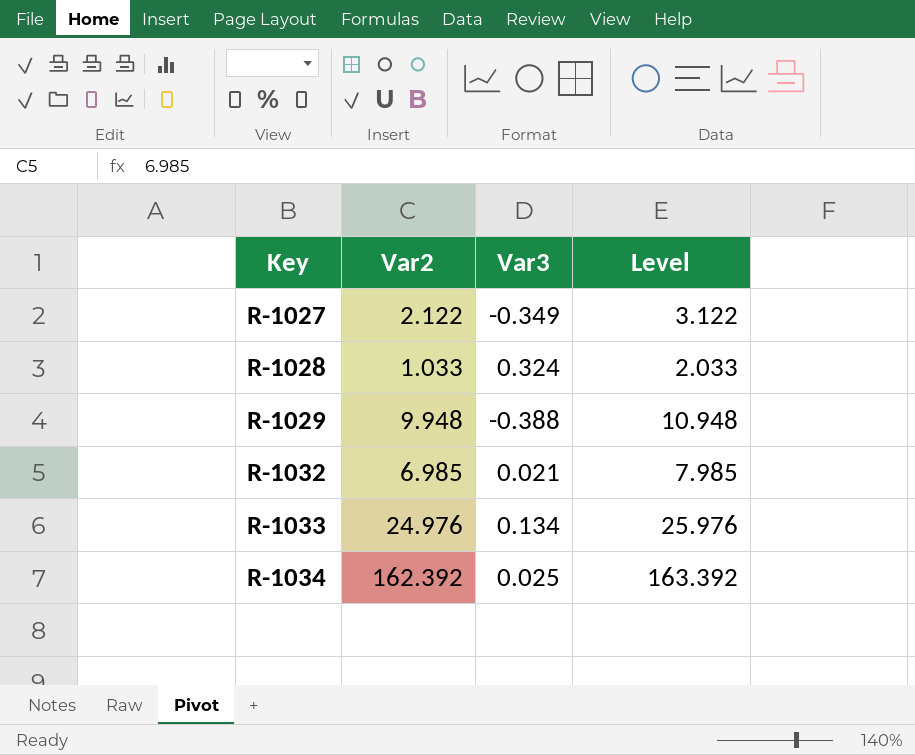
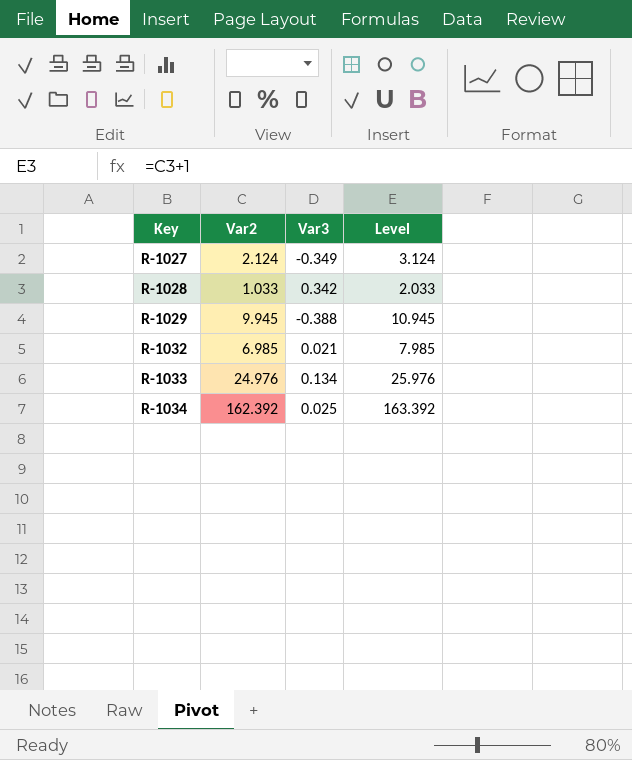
R-1027 | Var2: 2.122 -> 2.124
R-1027 | Level: 3.122 -> 3.124
R-1028 | Var3: 0.324 -> 0.342
R-1029 | Var2: 9.948 -> 9.945
R-1029 | Level: 10.948 -> 10.945

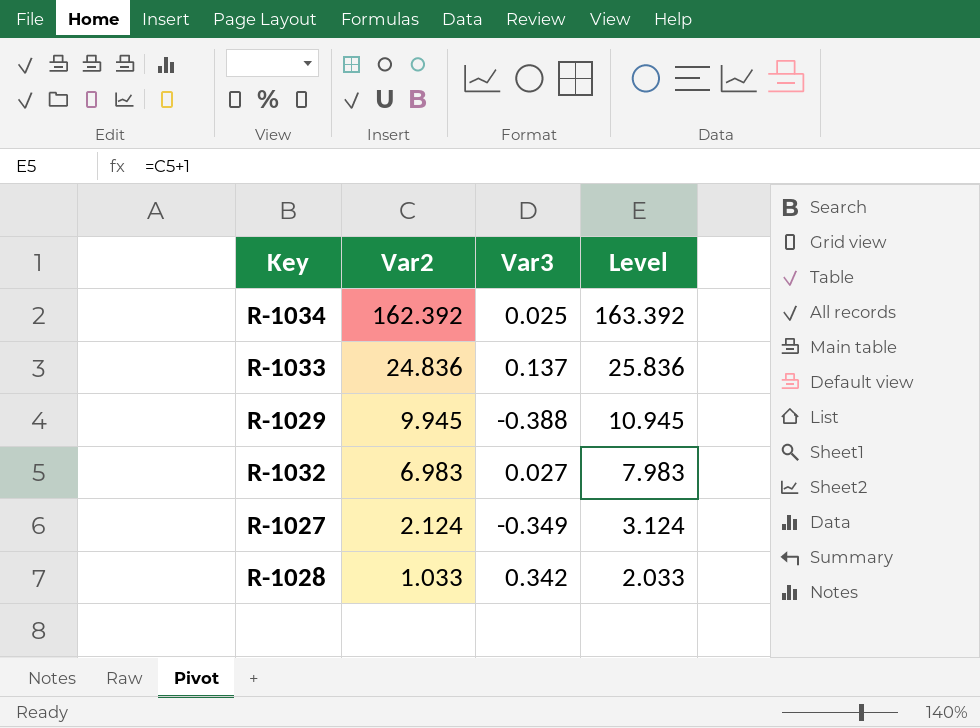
row order: Key ascending -> Var2 descending
R-1033 | Var2: 24.976 -> 24.836
R-1033 | Var3: 0.134 -> 0.137
R-1033 | Level: 25.976 -> 25.836
R-1032 | Var2: 6.985 -> 6.983
R-1032 | Var3: 0.021 -> 0.027
R-1032 | Level: 7.985 -> 7.983

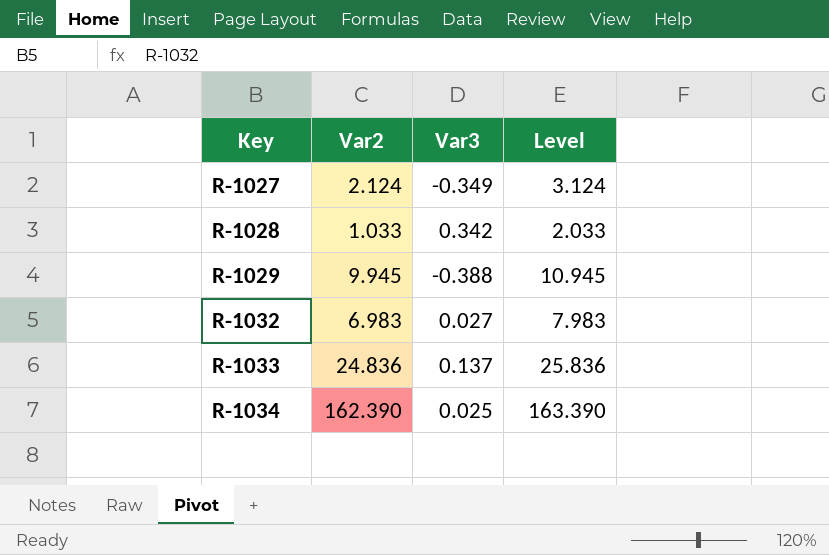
row order: Var2 descending -> Key ascending
R-1034 | Var2: 162.392 -> 162.390
R-1034 | Level: 163.392 -> 163.390

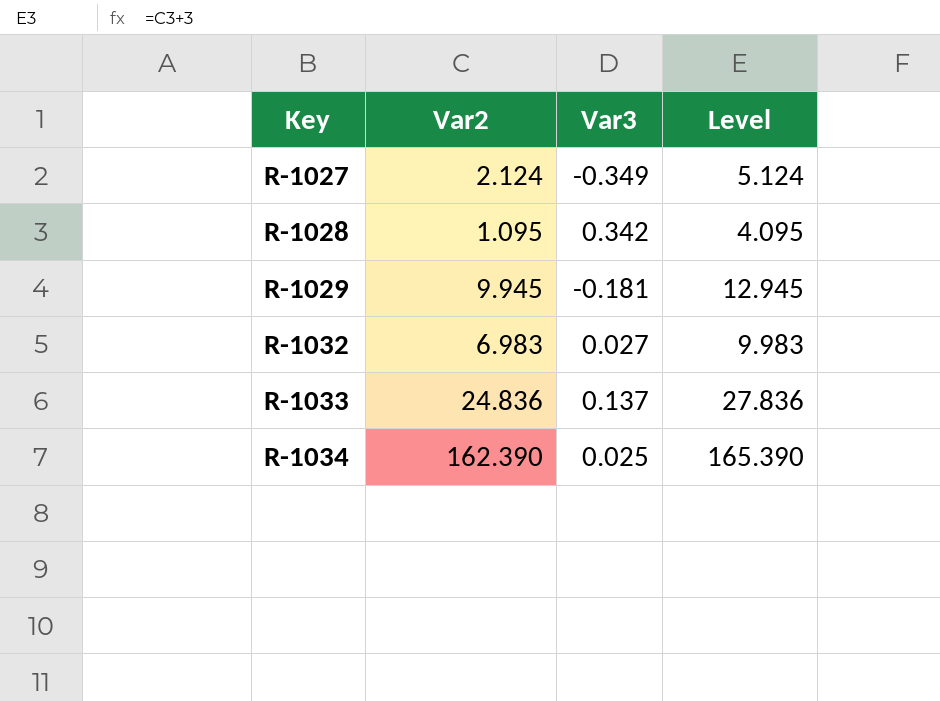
column Level | formula: [Var2] + 1 -> [Var2] + 3
R-1028 | Var2: 1.033 -> 1.095
R-1029 | Var3: -0.388 -> -0.181

